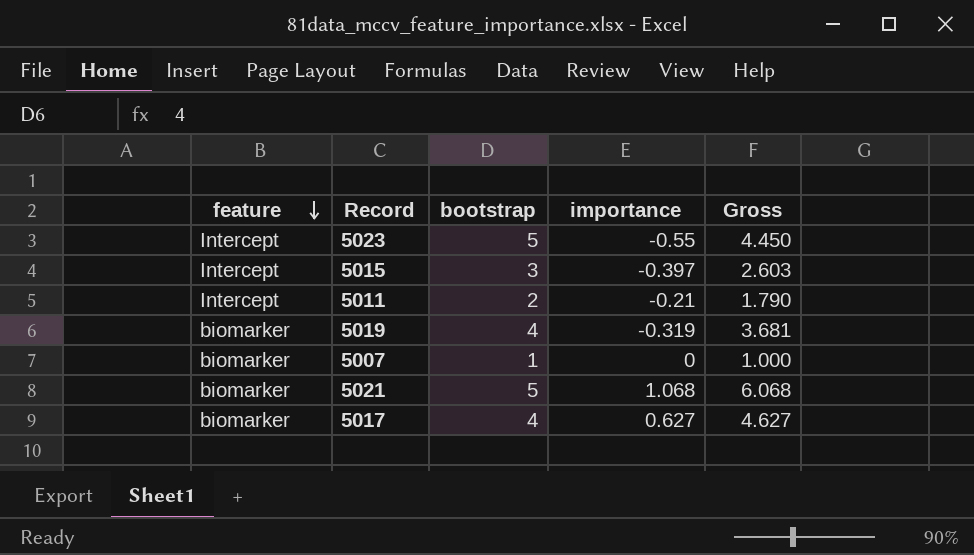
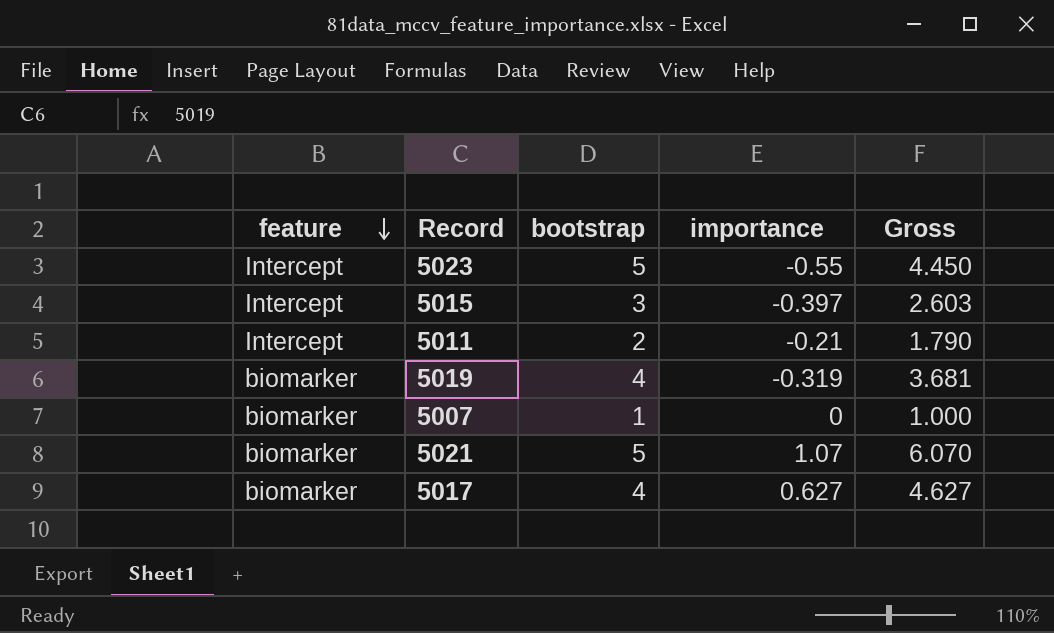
5021 | importance: 1.068 -> 1.07
5021 | Gross: 6.068 -> 6.070

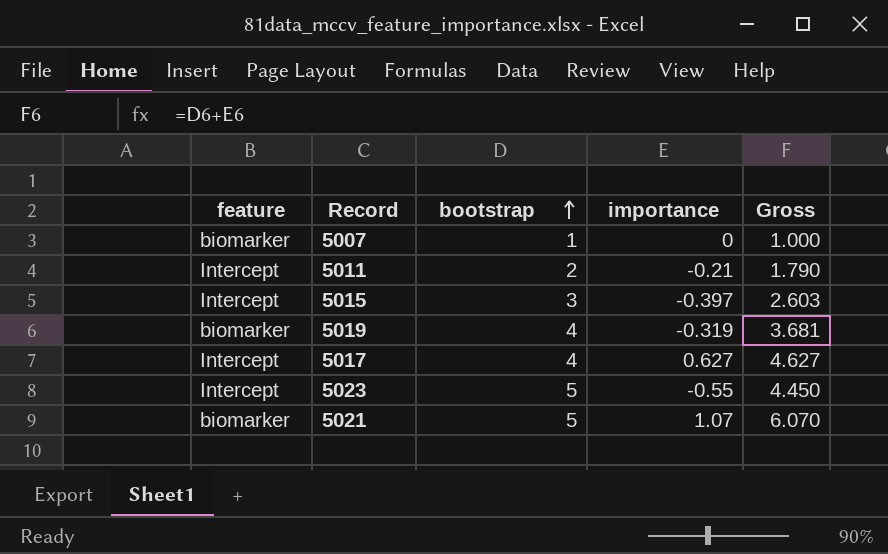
row order: feature descending -> bootstrap ascending
5017 | feature: biomarker -> Intercept

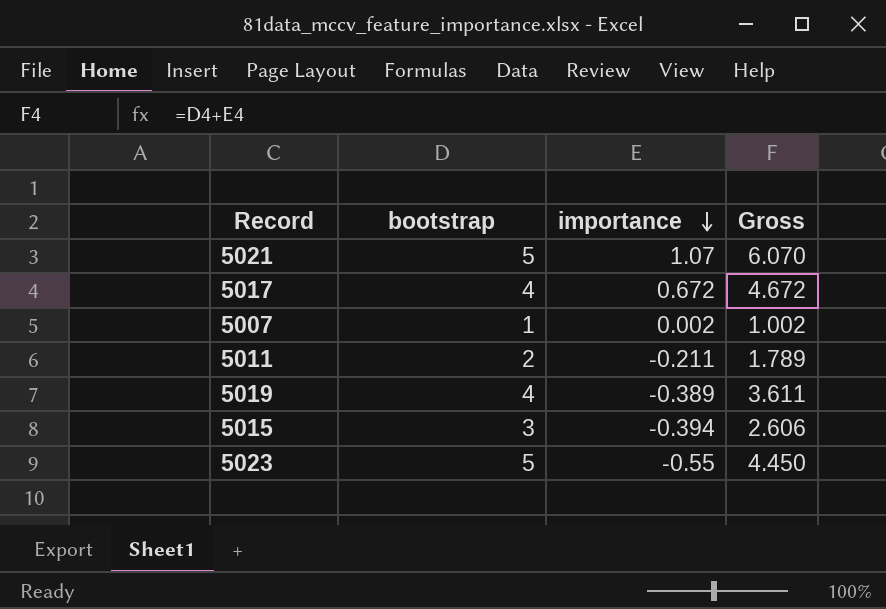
row order: bootstrap ascending -> importance descending
column feature | position: 1 -> none
5017 | importance: 0.627 -> 0.672
5017 | Gross: 4.627 -> 4.672
5007 | importance: 0 -> 0.002
5007 | Gross: 1.000 -> 1.002
5011 | importance: -0.21 -> -0.211
5011 | Gross: 1.790 -> 1.789
5019 | importance: -0.319 -> -0.389
5019 | Gross: 3.681 -> 3.611
5015 | importance: -0.397 -> -0.394
5015 | Gross: 2.603 -> 2.606

